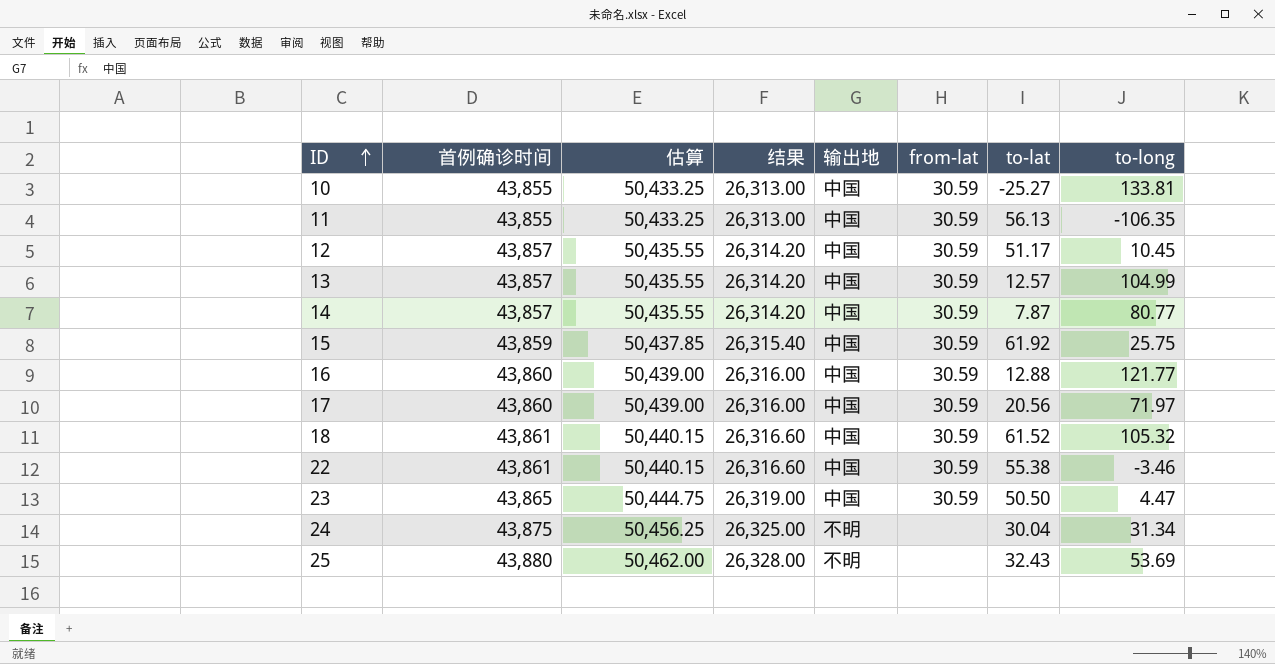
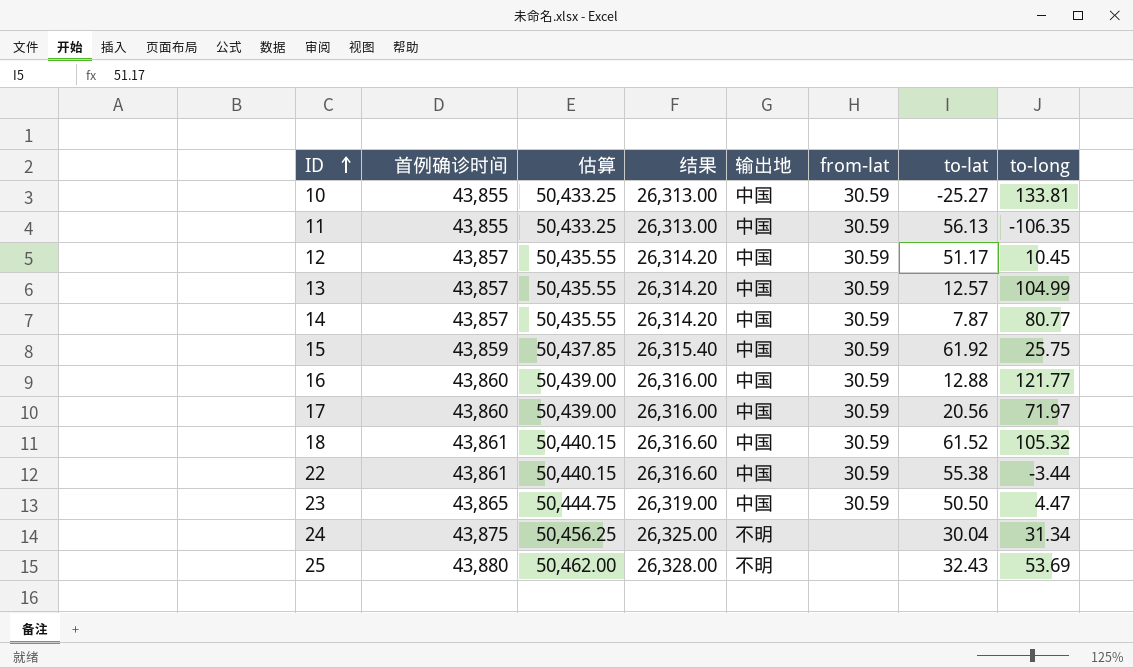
22 | to-long: -3.46 -> -3.44

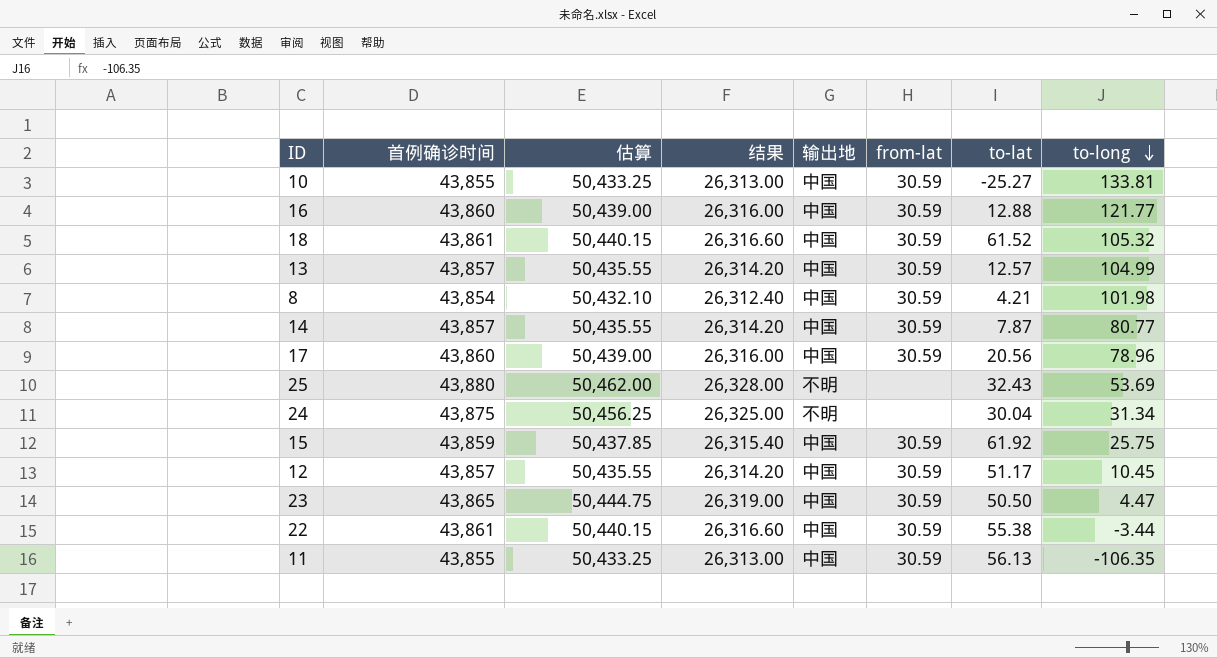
row order: ID ascending -> to-long descending
row 8: none -> 43,854 | 50,432.10 | 26,312.40 | 中国 | 30.59 | 4.21 | 101.98
17 | to-long: 71.97 -> 78.96

